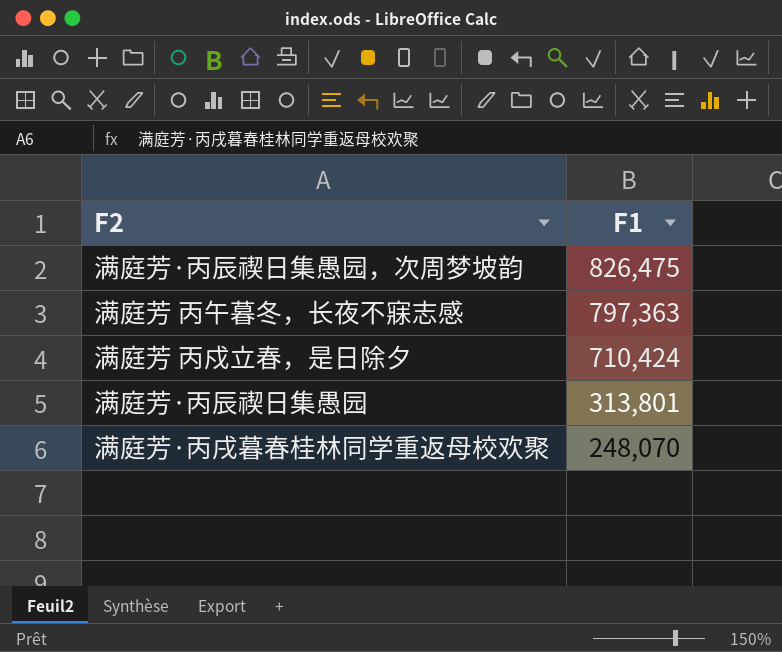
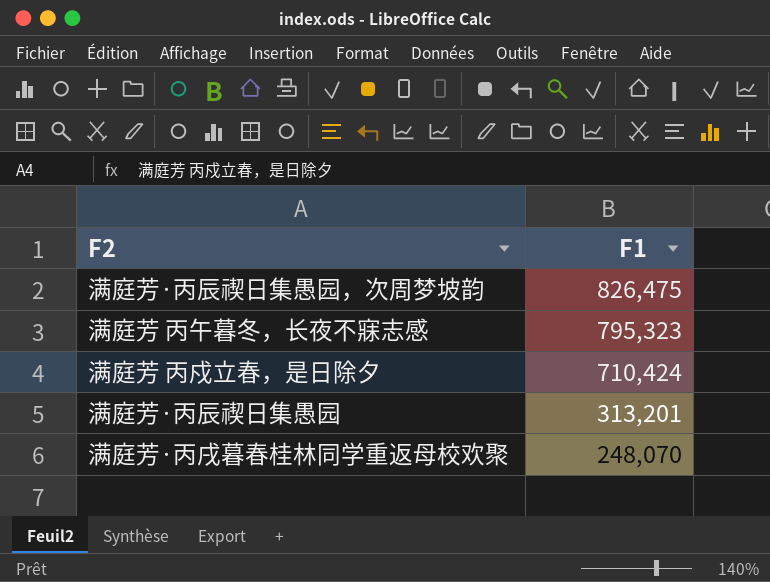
满庭芳 丙午暮冬，长夜不寐志感 | F1: 797,363 -> 795,323
满庭芳·丙辰禊日集愚园 | F1: 313,801 -> 313,201

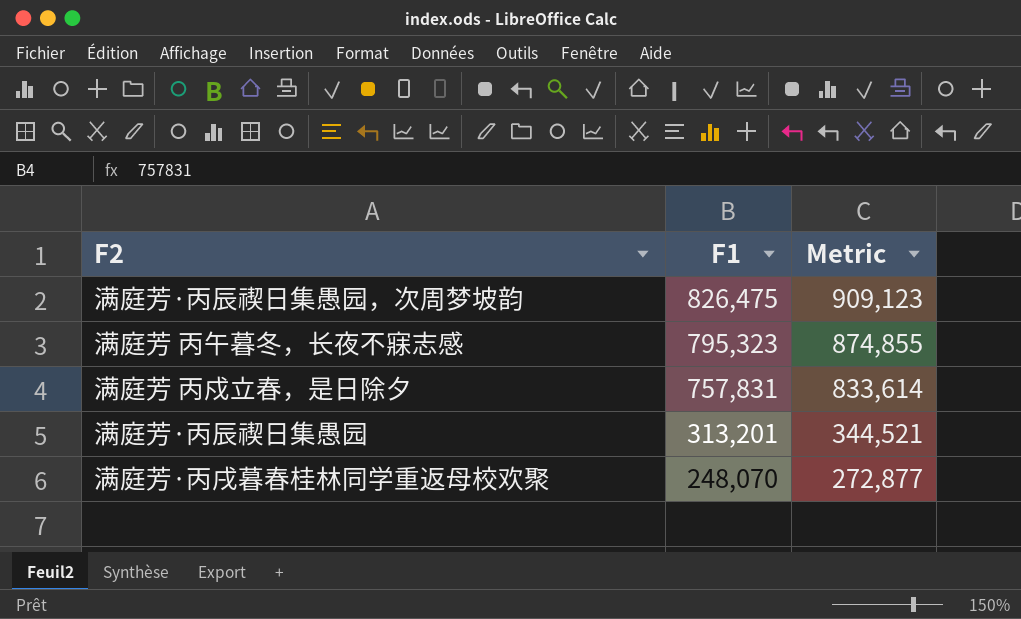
column Metric | formula: none -> [F1] * 1.1
满庭芳 丙戍立春，是日除夕 | F1: 710,424 -> 757,831

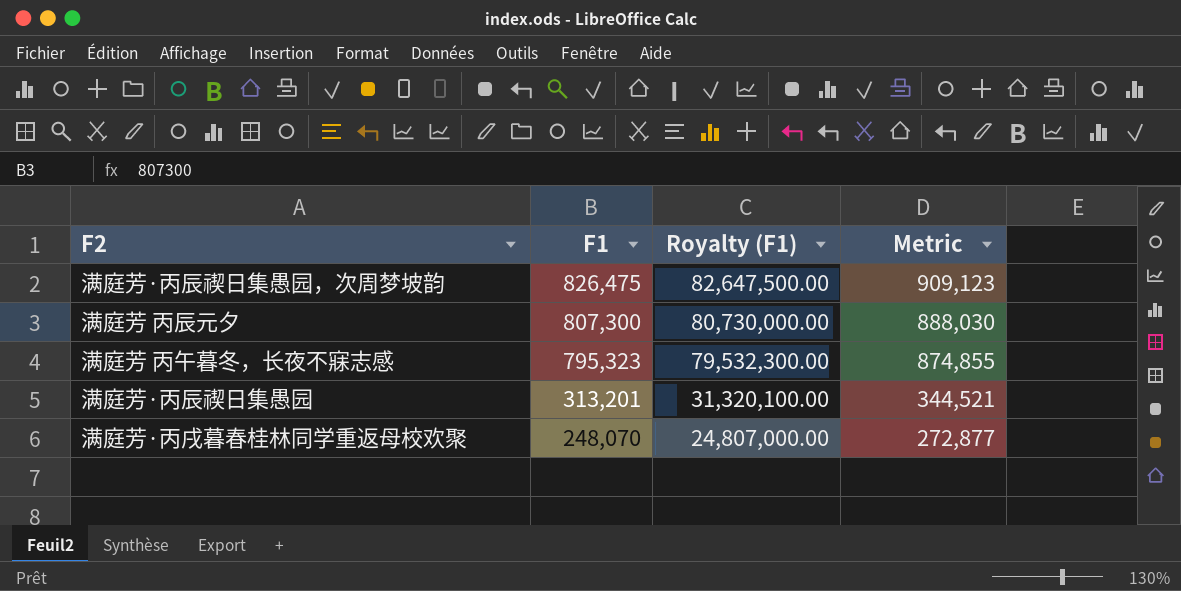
column Royalty (F1) | formula: none -> [F1] * 100
row 满庭芳 丙戍立春，是日除夕: 757,831 | 833,614 -> none
row 满庭芳 丙辰元夕: none -> 807,300 | 80,730,000.00 | 888,030

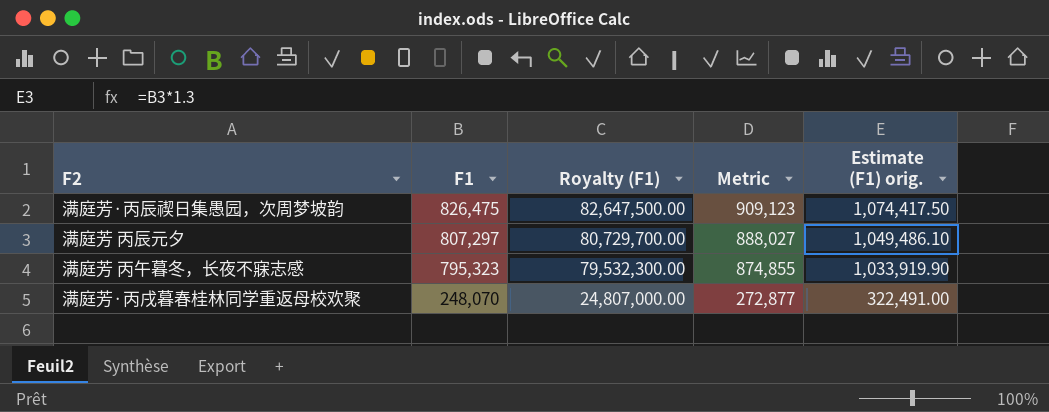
column Estimate (F1) orig. | formula: none -> [F1] * 1.3
row 满庭芳·丙辰禊日集愚园: 313,201 | 31,320,100.00 | 344,521 -> none
满庭芳 丙辰元夕 | F1: 807,300 -> 807,297
满庭芳 丙辰元夕 | Royalty (F1): 80,730,000.00 -> 80,729,700.00
满庭芳 丙辰元夕 | Metric: 888,030 -> 888,027

